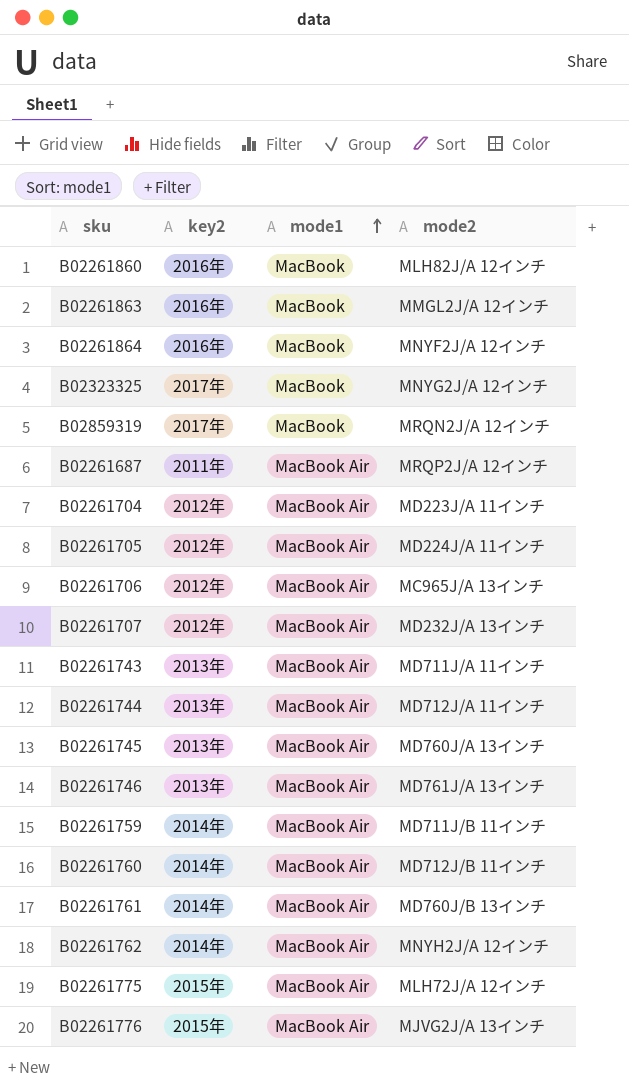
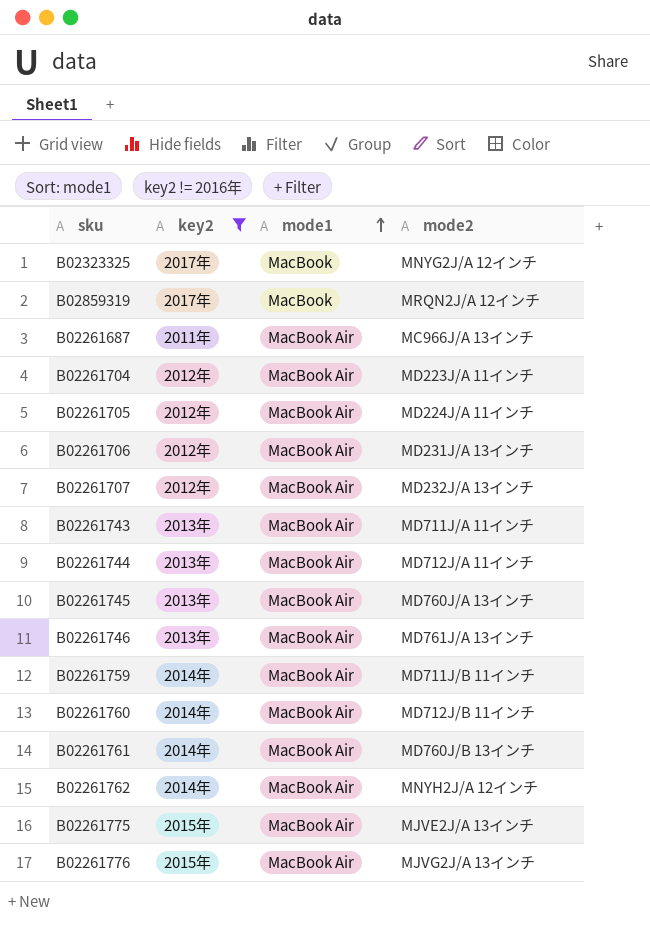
filter: none -> key2 != 2016年
B02261687 | mode2: MRQP2J/A 12インチ -> MC966J/A 13インチ
B02261706 | mode2: MC965J/A 13インチ -> MD231J/A 13インチ
B02261775 | mode2: MLH72J/A 12インチ -> MJVE2J/A 13インチ

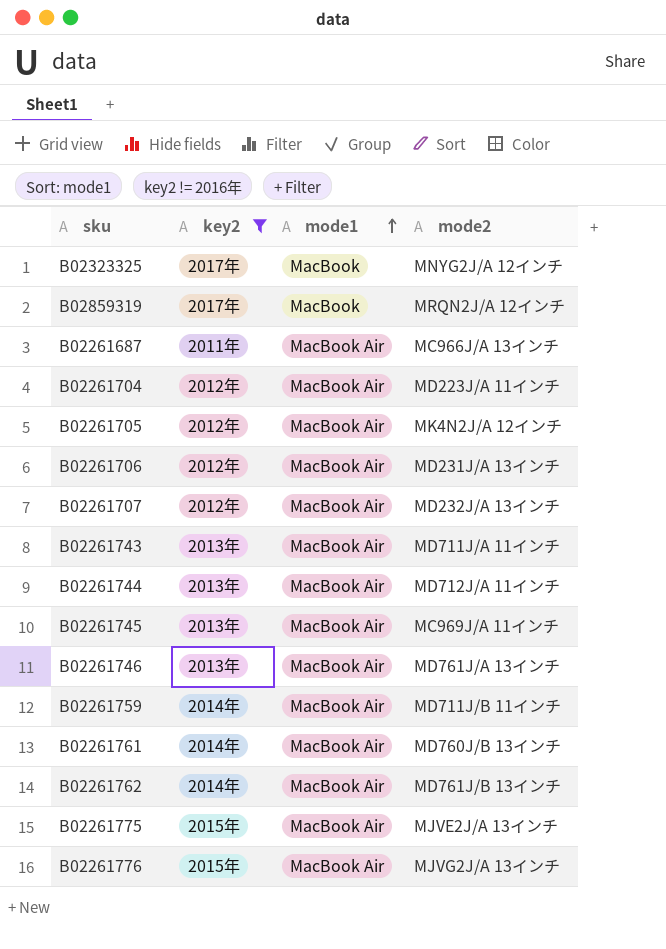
row B02261760: 2014年 | MacBook Air | MD712J/B 11インチ -> none
B02261705 | mode2: MD224J/A 11インチ -> MK4N2J/A 12インチ
B02261745 | mode2: MD760J/A 13インチ -> MC969J/A 11インチ
B02261762 | mode2: MNYH2J/A 12インチ -> MD761J/B 13インチ

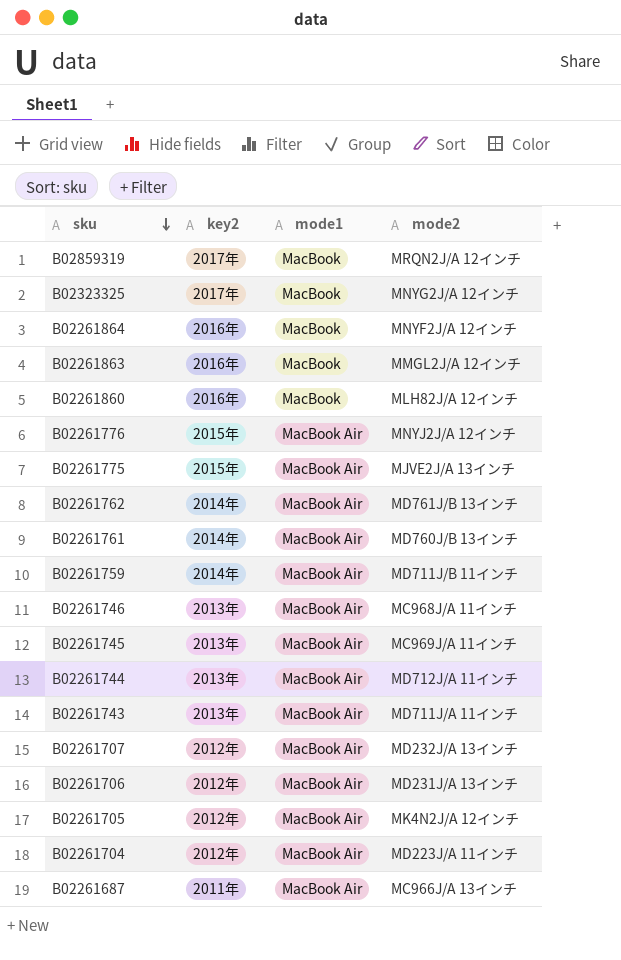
filter: key2 != 2016年 -> none
row order: mode1 ascending -> sku descending
B02261776 | mode2: MJVG2J/A 13インチ -> MNYJ2J/A 12インチ
B02261746 | mode2: MD761J/A 13インチ -> MC968J/A 11インチ

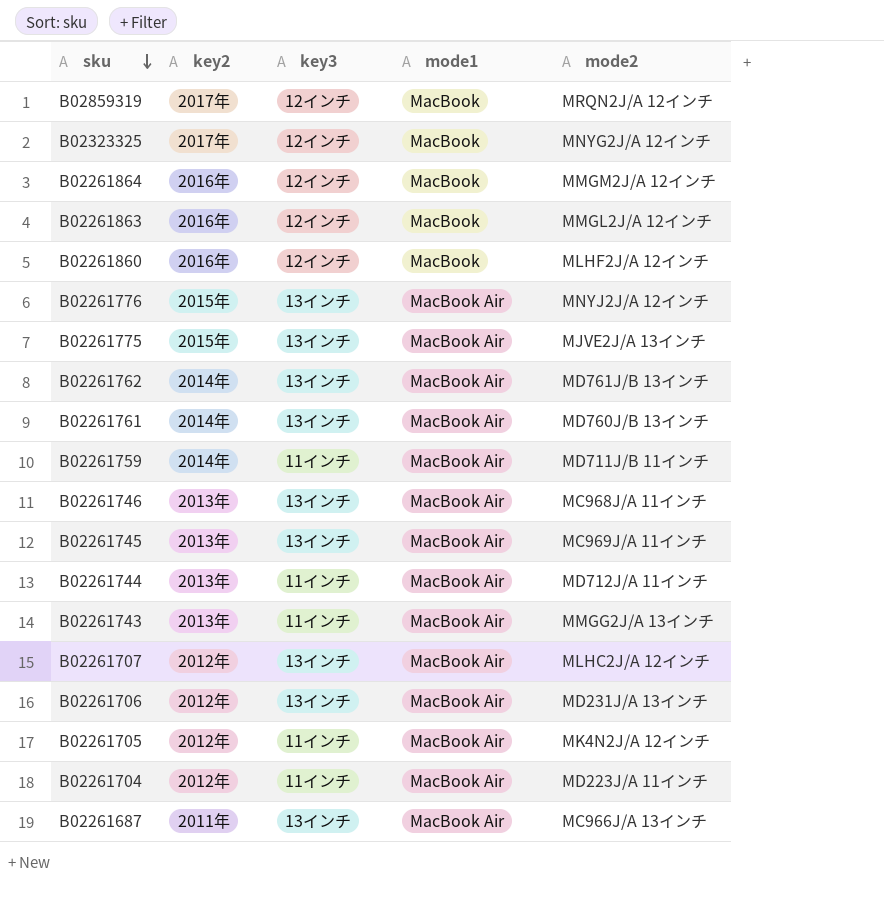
column key3 | position: none -> 3
B02261864 | mode2: MNYF2J/A 12インチ -> MMGM2J/A 12インチ
B02261860 | mode2: MLH82J/A 12インチ -> MLHF2J/A 12インチ
B02261743 | mode2: MD711J/A 11インチ -> MMGG2J/A 13インチ
B02261707 | mode2: MD232J/A 13インチ -> MLHC2J/A 12インチ

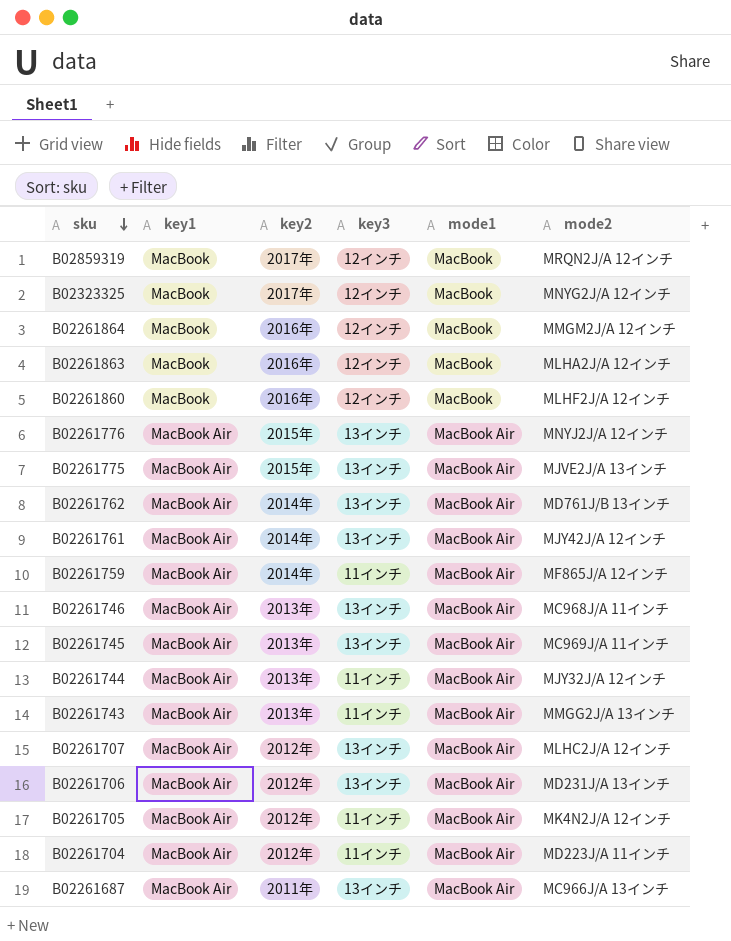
column key1 | position: none -> 2
B02261863 | mode2: MMGL2J/A 12インチ -> MLHA2J/A 12インチ
B02261761 | mode2: MD760J/B 13インチ -> MJY42J/A 12インチ
B02261759 | mode2: MD711J/B 11インチ -> MF865J/A 12インチ
B02261744 | mode2: MD712J/A 11インチ -> MJY32J/A 12インチ

